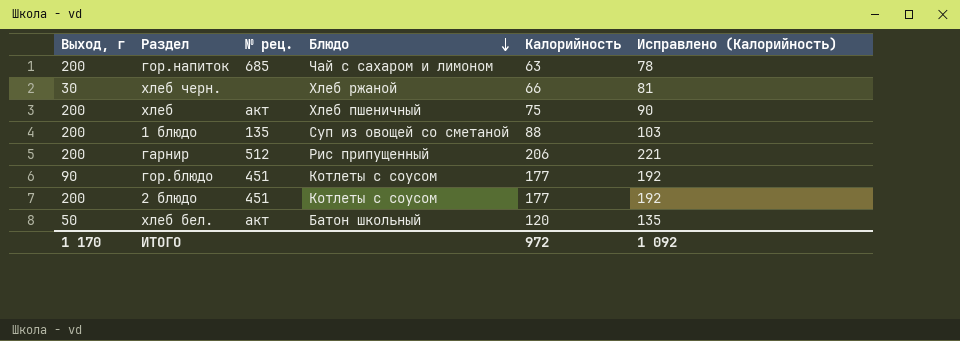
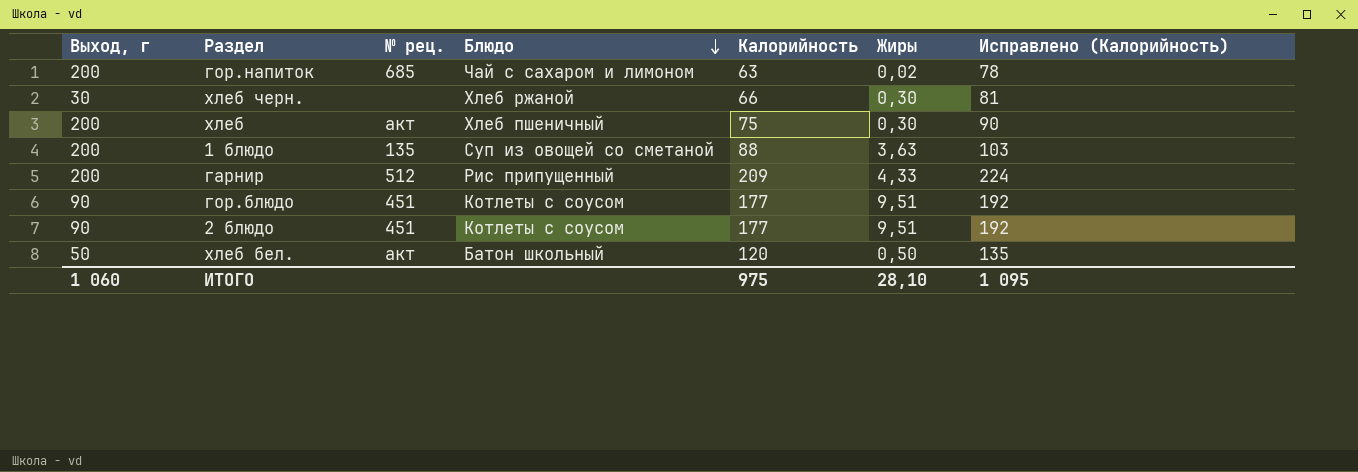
column Жиры | position: none -> 6
гарнир | Калорийность: 206 -> 209
гарнир | Исправлено (Калорийность): 221 -> 224
2 блюдо | Выход, г: 200 -> 90
ИТОГО | Выход, г: 1 170 -> 1 060
ИТОГО | Калорийность: 972 -> 975
ИТОГО | Исправлено (Калорийность): 1 092 -> 1 095

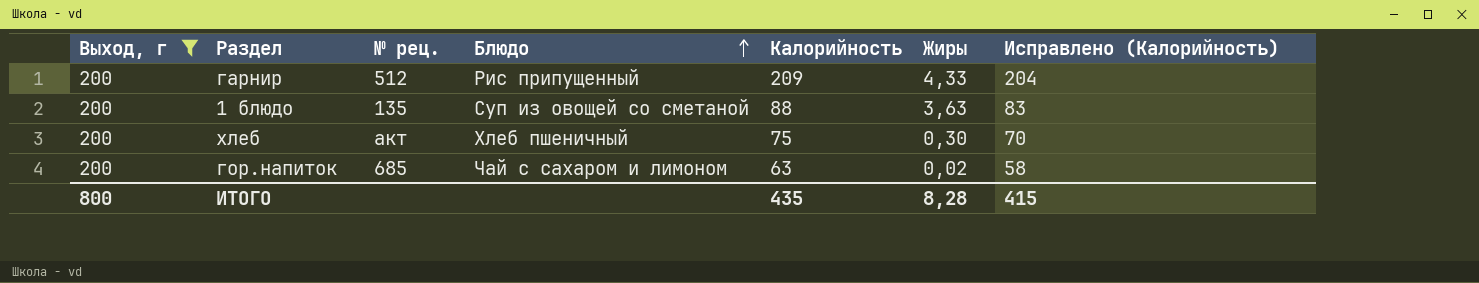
filter: none -> Выход, г = 200
row order: Блюдо descending -> Блюдо ascending
column Исправлено (Калорийность) | formula: [Калорийность] + 15 -> [Калорийность] - 5
ИТОГО | Выход, г: 1 060 -> 800
ИТОГО | Калорийность: 975 -> 435
ИТОГО | Жиры: 28,10 -> 8,28
ИТОГО | Исправлено (Калорийность): 1 095 -> 415

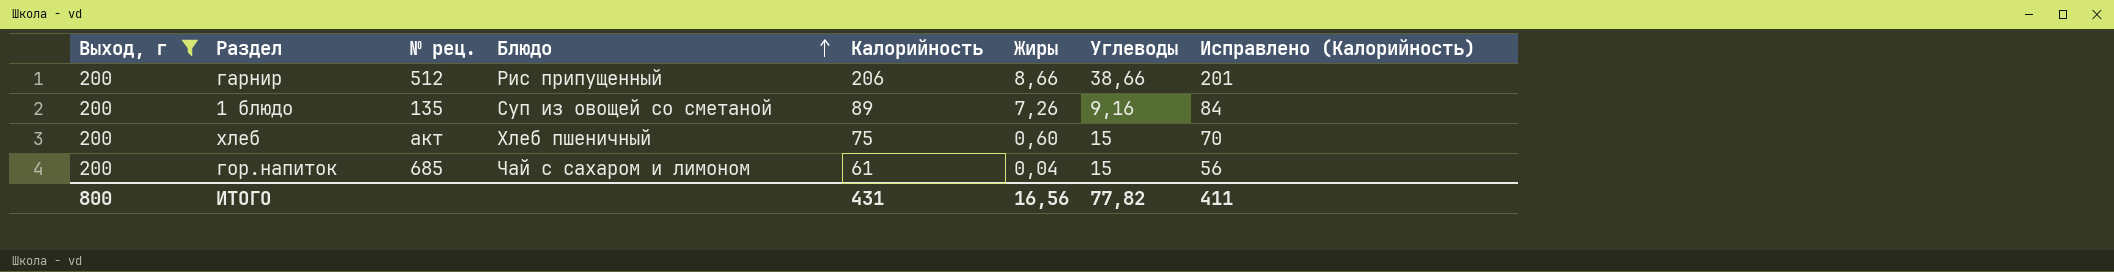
column Углеводы | position: none -> 7
гарнир | Калорийность: 209 -> 206
гарнир | Жиры: 4,33 -> 8,66
гарнир | Исправлено (Калорийность): 204 -> 201
1 блюдо | Калорийность: 88 -> 89
1 блюдо | Жиры: 3,63 -> 7,26
1 блюдо | Исправлено (Калорийность): 83 -> 84
хлеб | Жиры: 0,30 -> 0,60
гор.напиток | Калорийность: 63 -> 61
гор.напиток | Жиры: 0,02 -> 0,04
гор.напиток | Исправлено (Калорийность): 58 -> 56
ИТОГО | Калорийность: 435 -> 431
ИТОГО | Жиры: 8,28 -> 16,56
ИТОГО | Исправлено (Калорийность): 415 -> 411

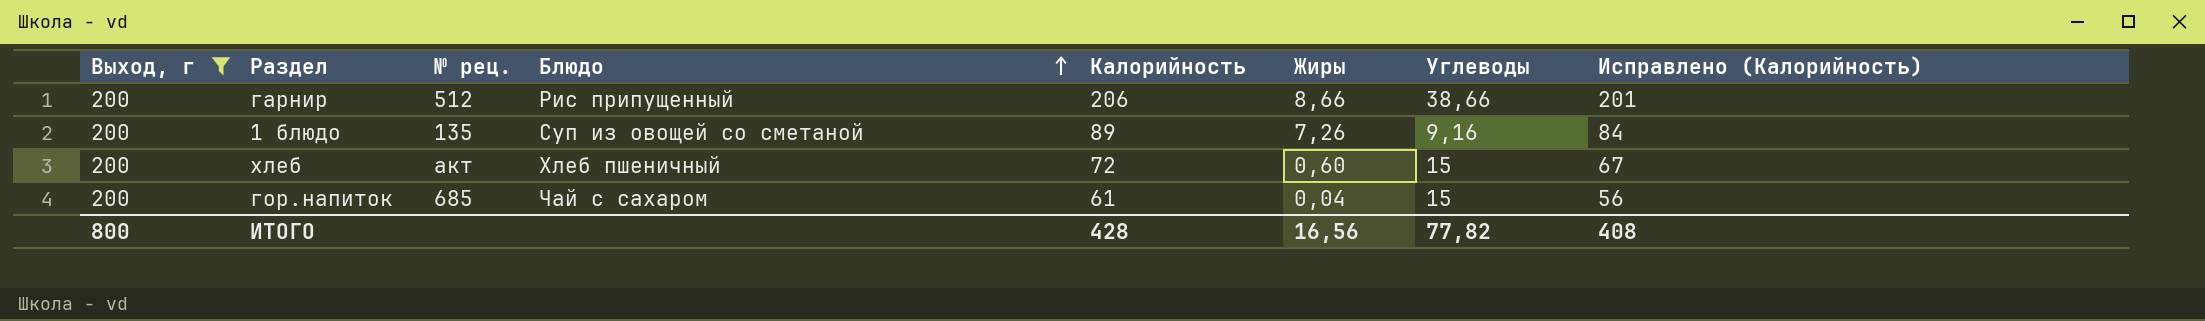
хлеб | Калорийность: 75 -> 72
хлеб | Исправлено (Калорийность): 70 -> 67
гор.напиток | Блюдо: Чай с сахаром и лимоном -> Чай с сахаром
ИТОГО | Калорийность: 431 -> 428
ИТОГО | Исправлено (Калорийность): 411 -> 408

